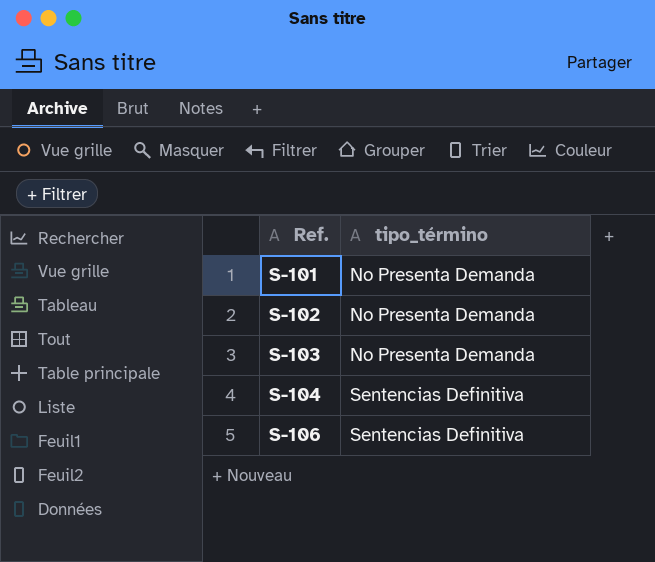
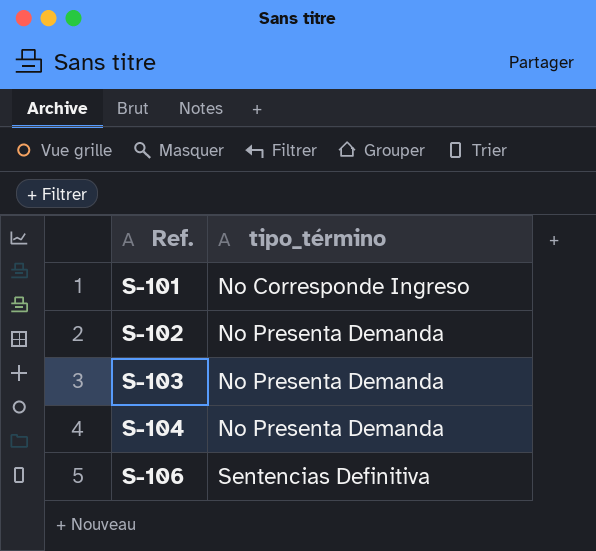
S-101 | tipo_término: No Presenta Demanda -> No Corresponde Ingreso
S-104 | tipo_término: Sentencias Definitiva -> No Presenta Demanda

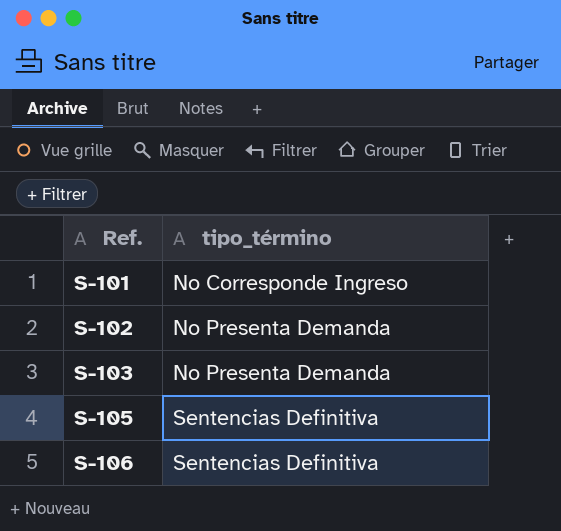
row S-104: No Presenta Demanda -> none
row S-105: none -> Sentencias Definitiva

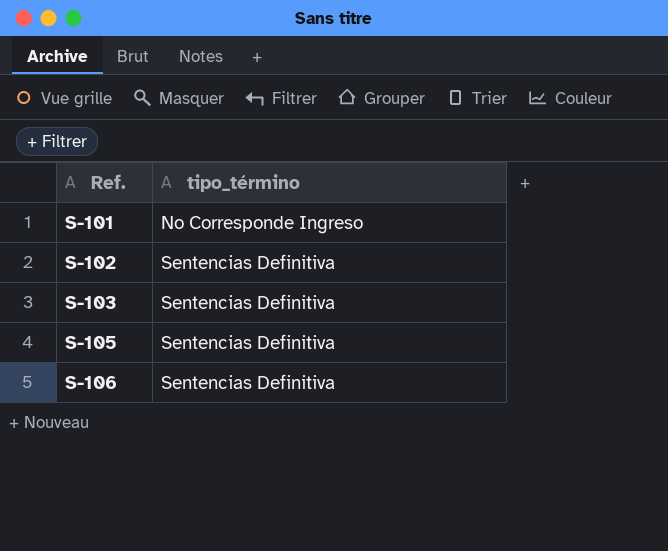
S-102 | tipo_término: No Presenta Demanda -> Sentencias Definitiva
S-103 | tipo_término: No Presenta Demanda -> Sentencias Definitiva

